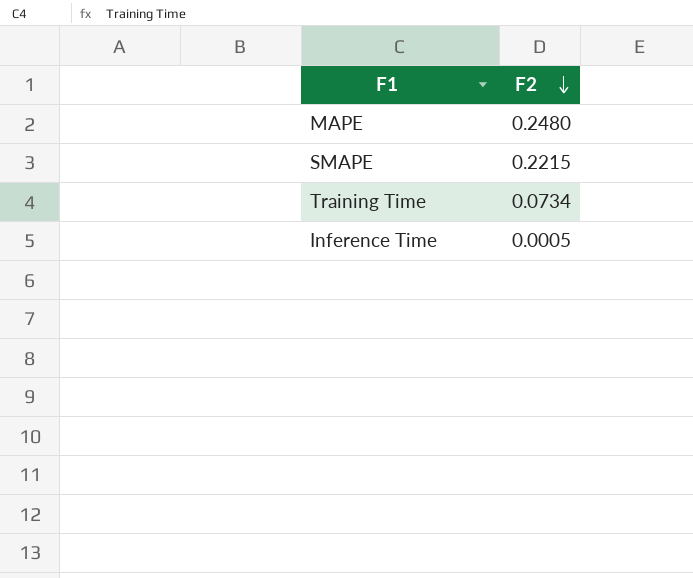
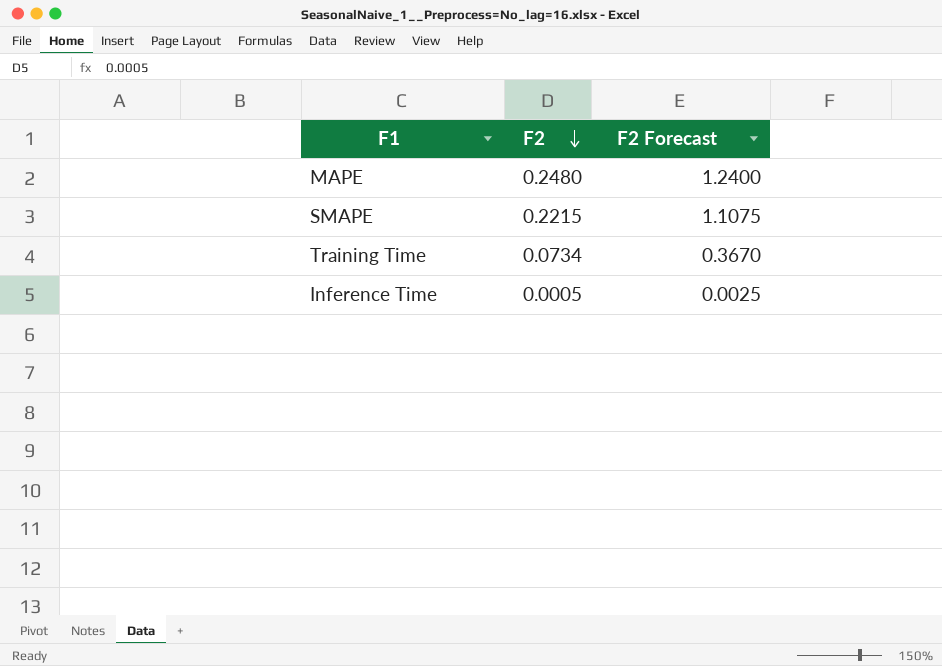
column F2 Forecast | formula: none -> [F2] * 5

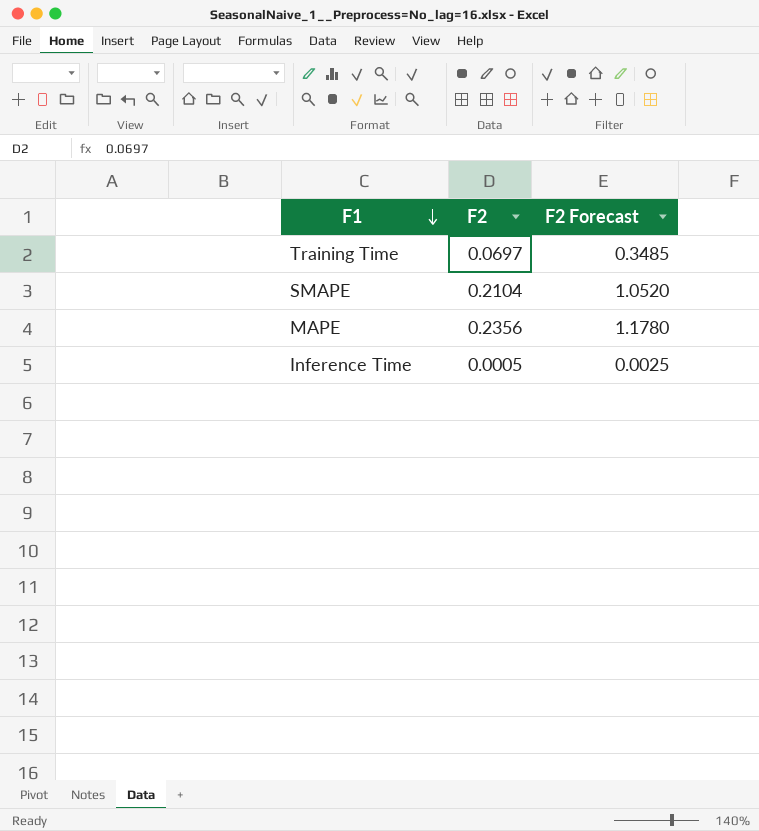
row order: F2 descending -> F1 descending
Training Time | F2: 0.0734 -> 0.0697
Training Time | F2 Forecast: 0.3670 -> 0.3485
SMAPE | F2: 0.2215 -> 0.2104
SMAPE | F2 Forecast: 1.1075 -> 1.0520
MAPE | F2: 0.2480 -> 0.2356
MAPE | F2 Forecast: 1.2400 -> 1.1780

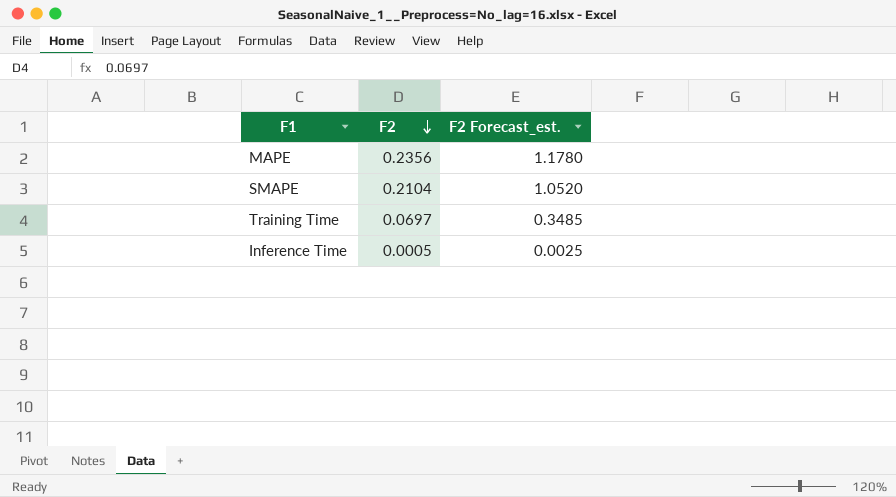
row order: F1 descending -> F2 descending
column name: F2 Forecast -> F2 Forecast_est.

